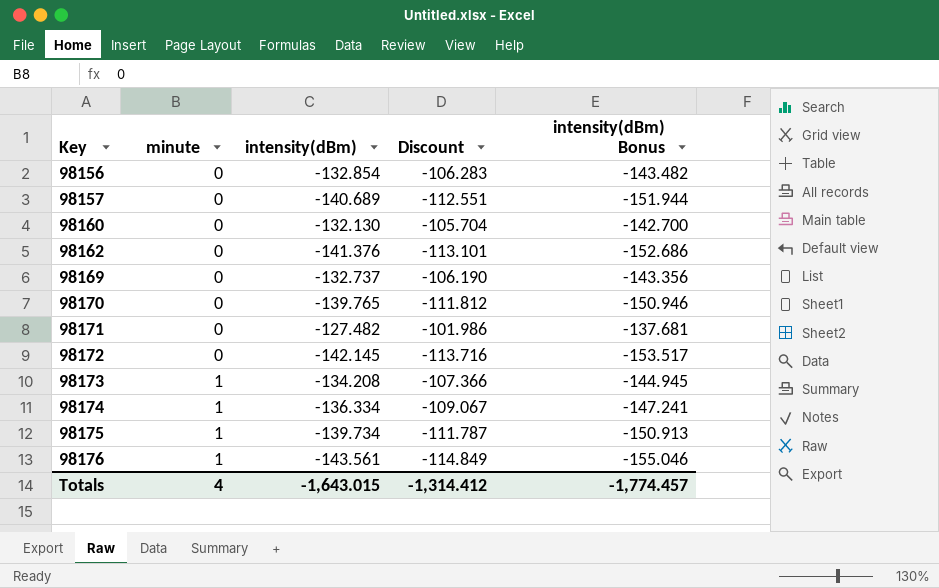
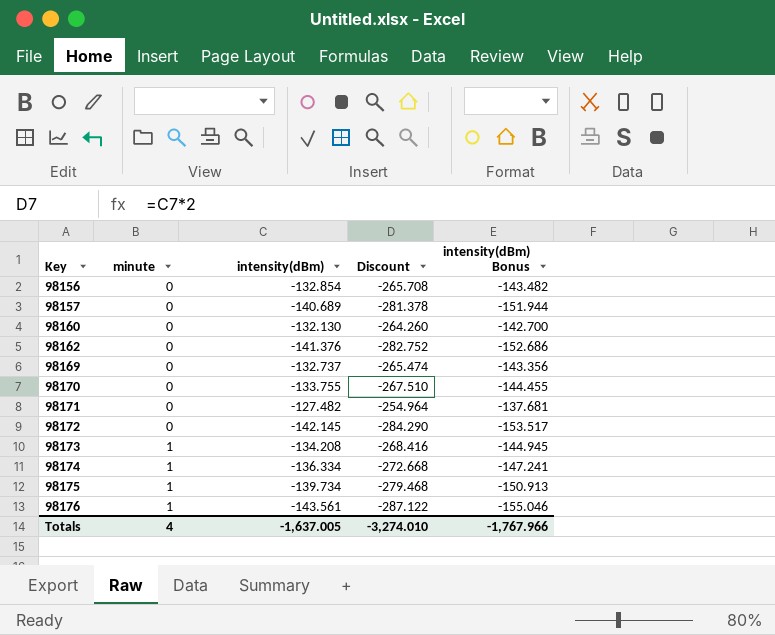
column Discount | formula: [intensity(dBm)] * 0.8 -> [intensity(dBm)] * 2
98170 | intensity(dBm): -139.765 -> -133.755
98170 | intensity(dBm) Bonus: -150.946 -> -144.455
Totals | intensity(dBm): -1,643.015 -> -1,637.005
Totals | Discount: -1,314.412 -> -3,274.010
Totals | intensity(dBm) Bonus: -1,774.457 -> -1,767.966

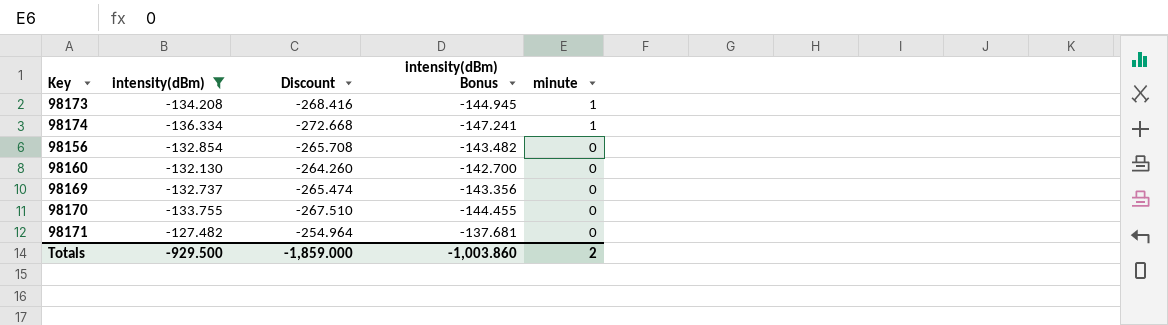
filter: none -> intensity(dBm) >= -136.334
row order: Key ascending -> minute descending
column minute | position: 2 -> 5
Totals | intensity(dBm): -1,637.005 -> -929.500
Totals | Discount: -3,274.010 -> -1,859.000
Totals | intensity(dBm) Bonus: -1,767.966 -> -1,003.860
Totals | minute: 4 -> 2

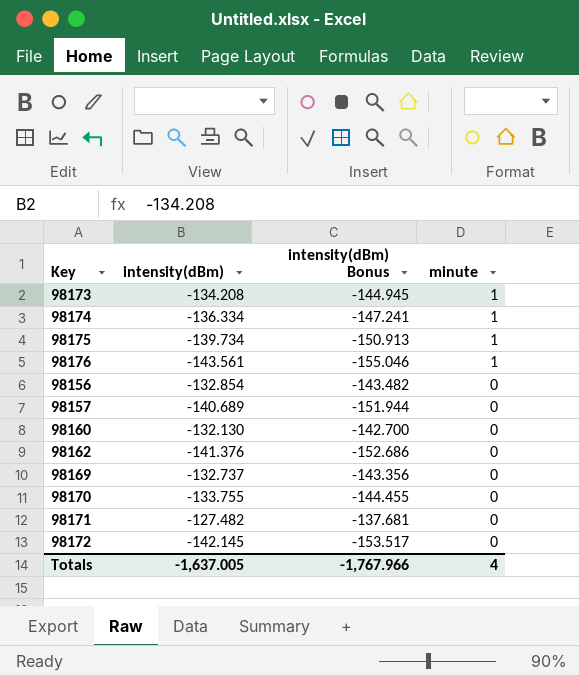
filter: intensity(dBm) >= -136.334 -> none
column Discount | formula: [intensity(dBm)] * 2 -> none
Totals | intensity(dBm): -929.500 -> -1,637.005
Totals | intensity(dBm) Bonus: -1,003.860 -> -1,767.966
Totals | minute: 2 -> 4

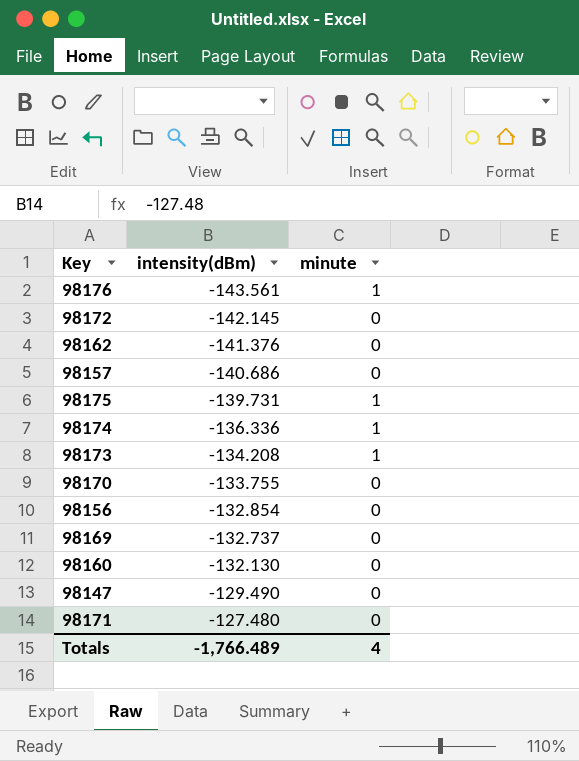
row order: minute descending -> intensity(dBm) ascending
column intensity(dBm) Bonus | formula: [intensity(dBm)] * 1.08 -> none
98157 | intensity(dBm): -140.689 -> -140.686
98175 | intensity(dBm): -139.734 -> -139.731
98174 | intensity(dBm): -136.334 -> -136.336
row 98147: none -> -129.490 | 0
98171 | intensity(dBm): -127.482 -> -127.480
Totals | intensity(dBm): -1,637.005 -> -1,766.489

